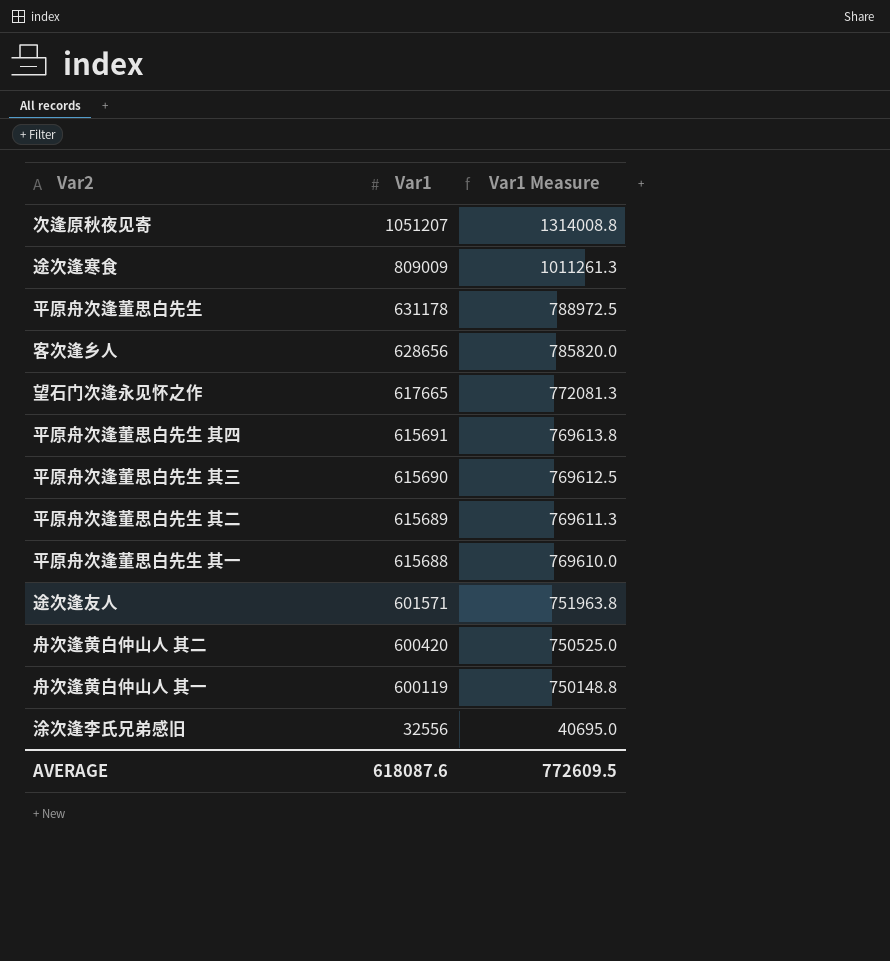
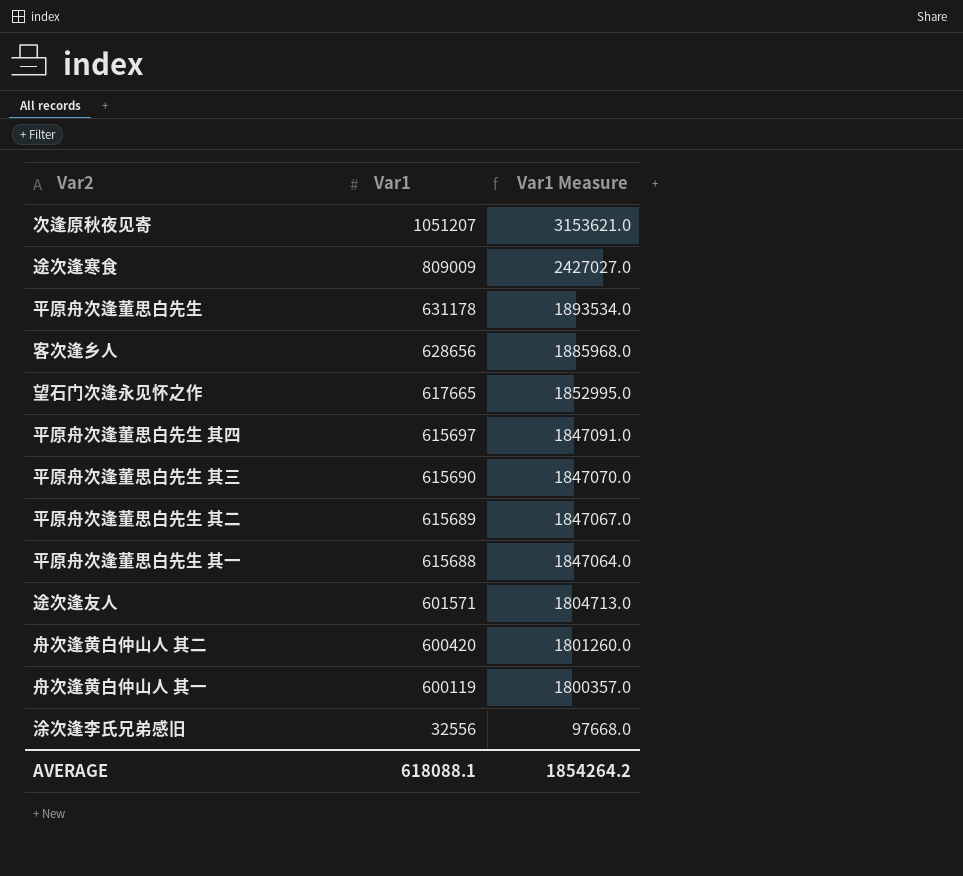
column Var1 Measure | formula: [Var1] * 1.25 -> [Var1] * 3
平原舟次逢董思白先生 其四 | Var1: 615691 -> 615697
AVERAGE | Var1: 618087.6 -> 618088.1
AVERAGE | Var1 Measure: 772609.5 -> 1854264.2

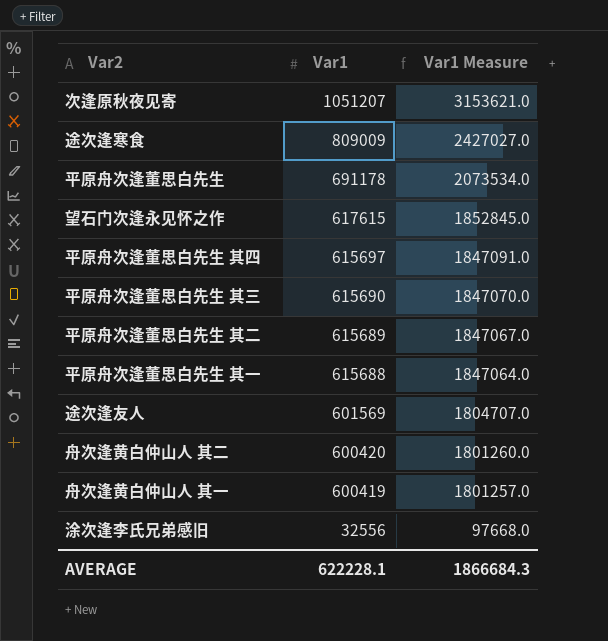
row 客次逢乡人: 628656 | 1885968.0 -> none
平原舟次逢董思白先生 | Var1: 631178 -> 691178
平原舟次逢董思白先生 | Var1 Measure: 1893534.0 -> 2073534.0
望石门次逢永见怀之作 | Var1: 617665 -> 617615
望石门次逢永见怀之作 | Var1 Measure: 1852995.0 -> 1852845.0
途次逢友人 | Var1: 601571 -> 601569
途次逢友人 | Var1 Measure: 1804713.0 -> 1804707.0
舟次逢黄白仲山人 其一 | Var1: 600119 -> 600419
舟次逢黄白仲山人 其一 | Var1 Measure: 1800357.0 -> 1801257.0
AVERAGE | Var1: 618088.1 -> 622228.1
AVERAGE | Var1 Measure: 1854264.2 -> 1866684.3

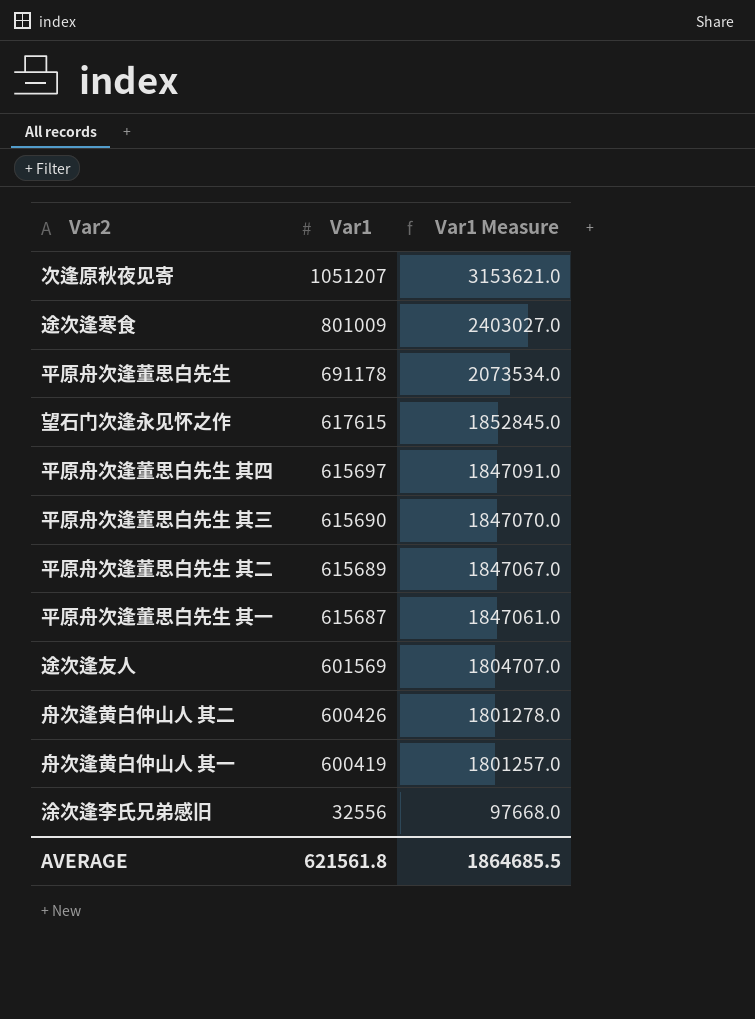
途次逢寒食 | Var1: 809009 -> 801009
途次逢寒食 | Var1 Measure: 2427027.0 -> 2403027.0
平原舟次逢董思白先生 其一 | Var1: 615688 -> 615687
平原舟次逢董思白先生 其一 | Var1 Measure: 1847064.0 -> 1847061.0
舟次逢黄白仲山人 其二 | Var1: 600420 -> 600426
舟次逢黄白仲山人 其二 | Var1 Measure: 1801260.0 -> 1801278.0
AVERAGE | Var1: 622228.1 -> 621561.8
AVERAGE | Var1 Measure: 1866684.3 -> 1864685.5

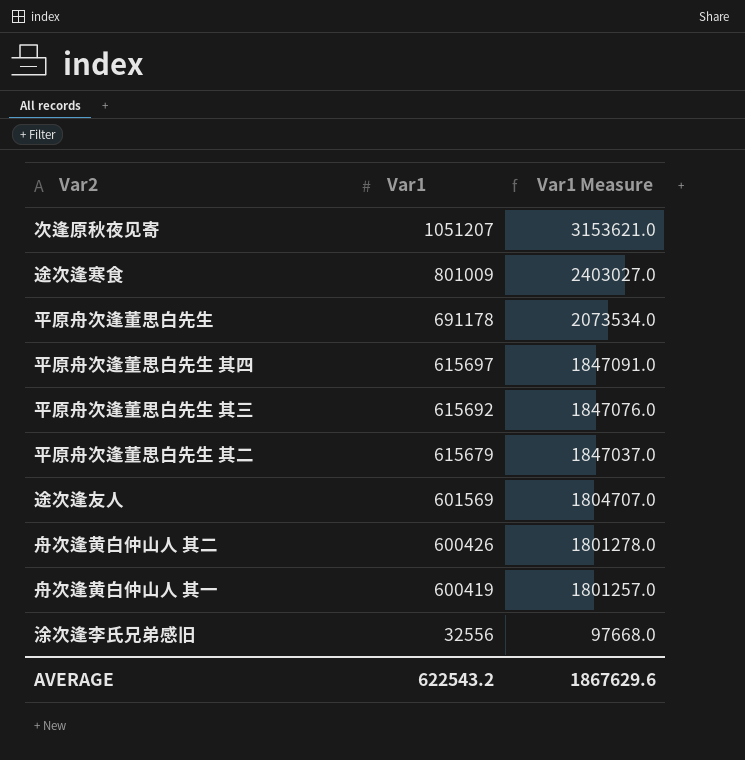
row 望石门次逢永见怀之作: 617615 | 1852845.0 -> none
row 平原舟次逢董思白先生 其一: 615687 | 1847061.0 -> none
平原舟次逢董思白先生 其三 | Var1: 615690 -> 615692
平原舟次逢董思白先生 其三 | Var1 Measure: 1847070.0 -> 1847076.0
平原舟次逢董思白先生 其二 | Var1: 615689 -> 615679
平原舟次逢董思白先生 其二 | Var1 Measure: 1847067.0 -> 1847037.0
AVERAGE | Var1: 621561.8 -> 622543.2
AVERAGE | Var1 Measure: 1864685.5 -> 1867629.6

